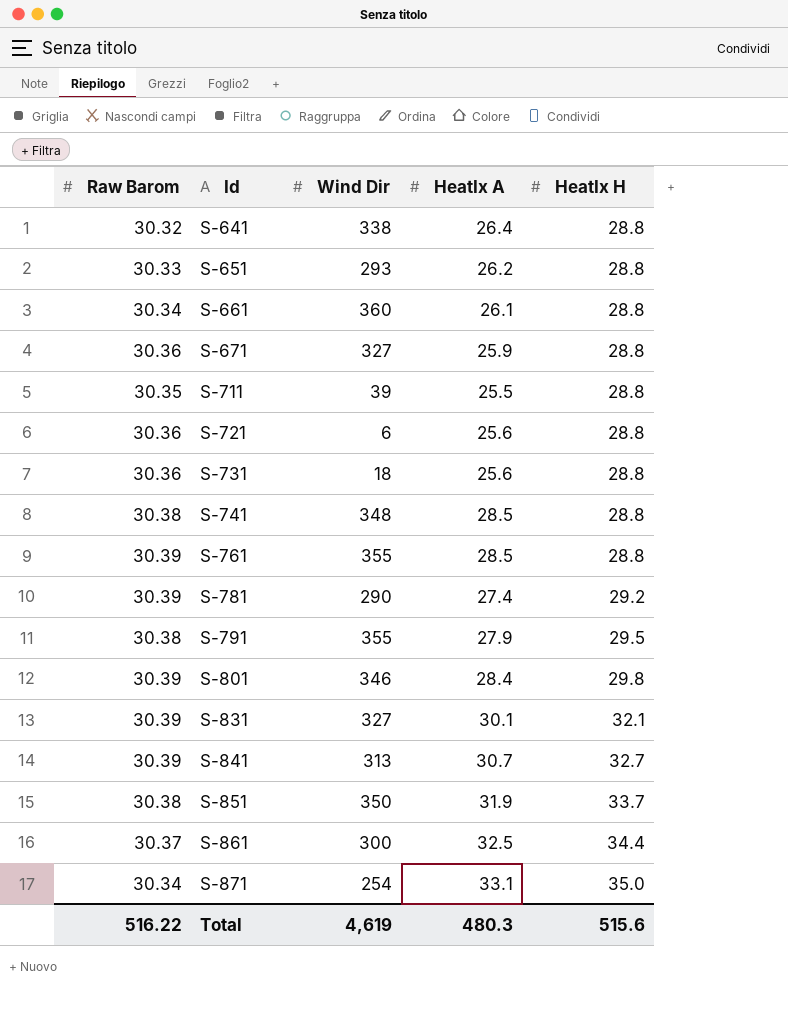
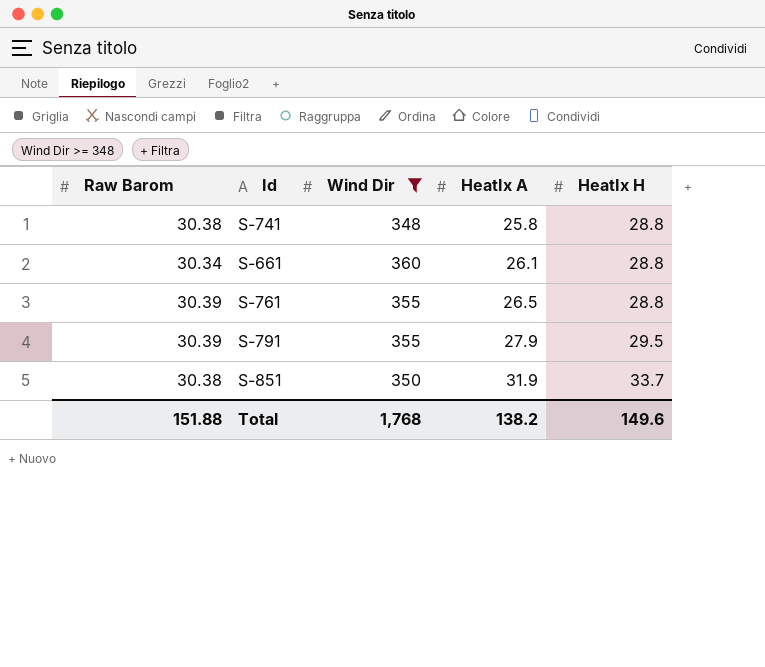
filter: none -> Wind Dir >= 348
row order: Id ascending -> HeatIx A ascending
S-741 | HeatIx A: 28.5 -> 25.8
S-761 | HeatIx A: 28.5 -> 26.5
S-791 | Raw Barom: 30.38 -> 30.39
Total | Raw Barom: 516.22 -> 151.88
Total | Wind Dir: 4,619 -> 1,768
Total | HeatIx A: 480.3 -> 138.2
Total | HeatIx H: 515.6 -> 149.6

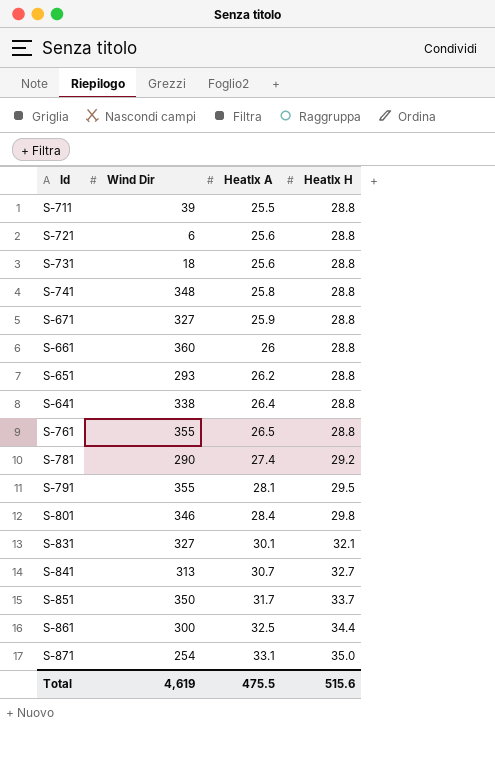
filter: Wind Dir >= 348 -> none
column Raw Barom | position: 1 -> none
S-661 | HeatIx A: 26.1 -> 26
S-791 | HeatIx A: 27.9 -> 28.1
S-851 | HeatIx A: 31.9 -> 31.7
Total | Wind Dir: 1,768 -> 4,619
Total | HeatIx A: 138.2 -> 475.5
Total | HeatIx H: 149.6 -> 515.6

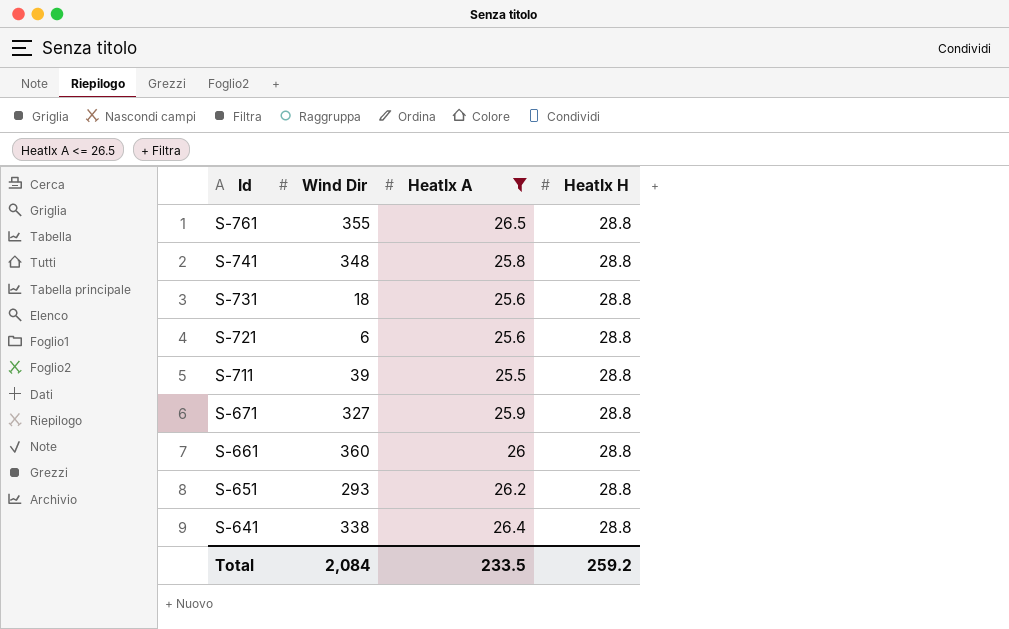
filter: none -> HeatIx A <= 26.5
row order: HeatIx A ascending -> Id descending
Total | Wind Dir: 4,619 -> 2,084
Total | HeatIx A: 475.5 -> 233.5
Total | HeatIx H: 515.6 -> 259.2

